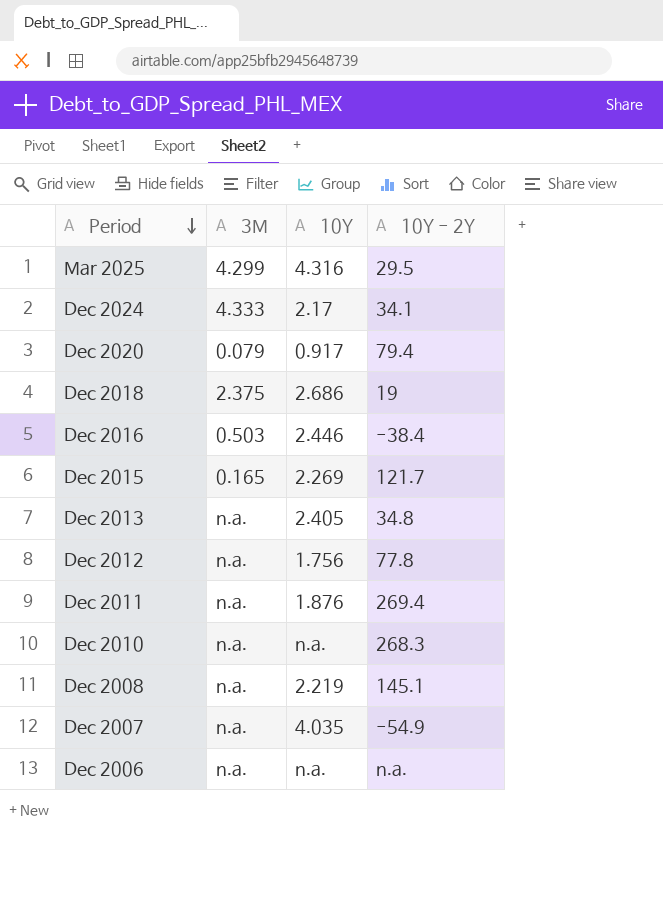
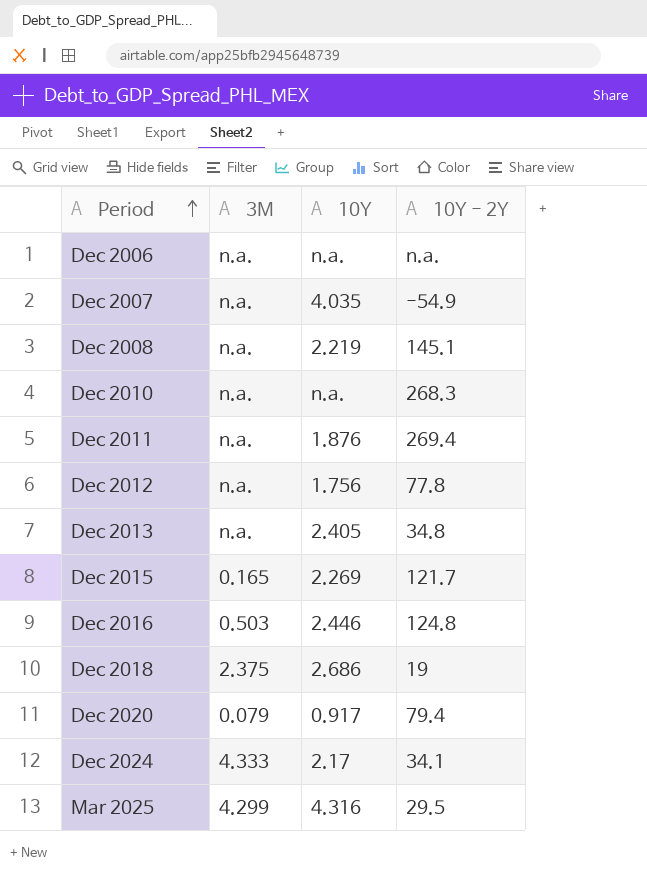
row order: Period descending -> Period ascending
Dec 2016 | 10Y - 2Y: -38.4 -> 124.8

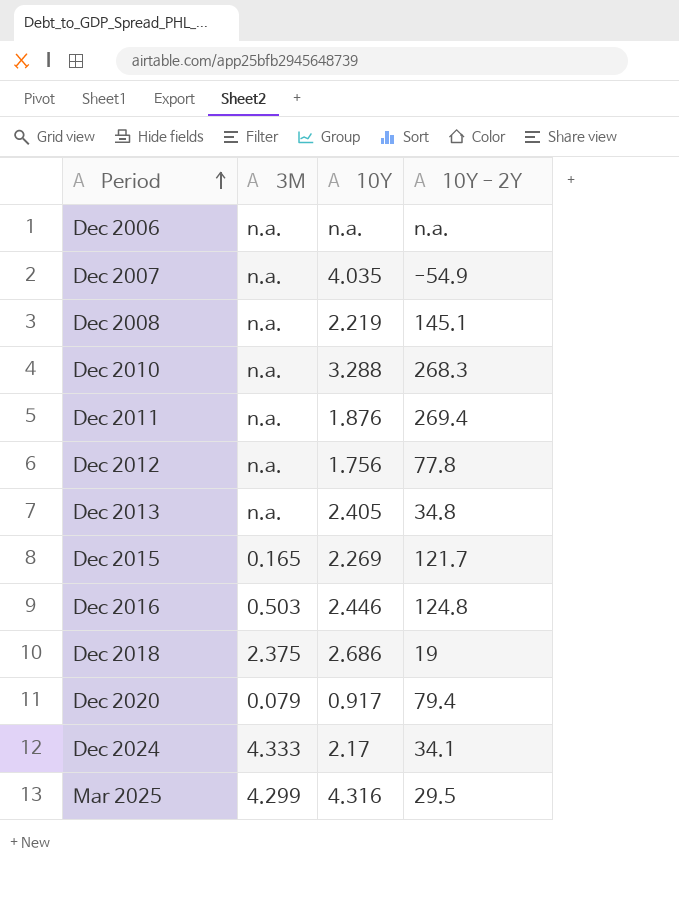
Dec 2010 | 10Y: n.a. -> 3.288

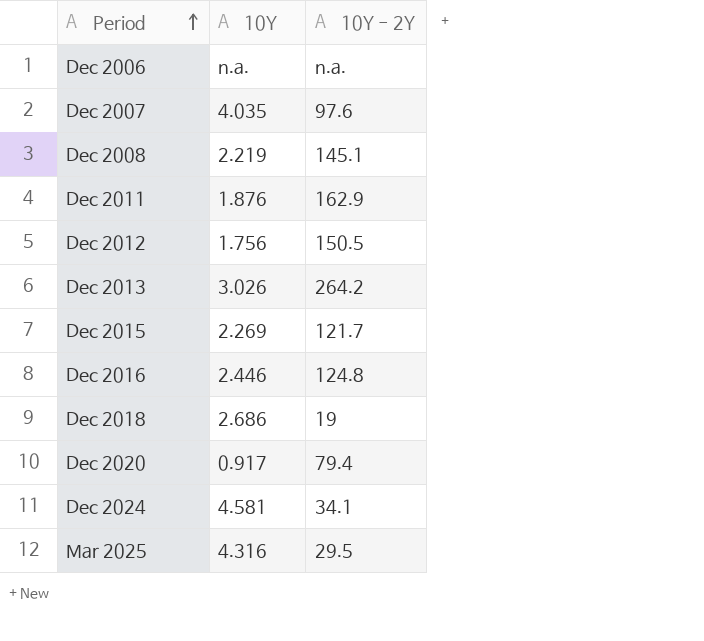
column 3M | position: 2 -> none
row Dec 2010: n.a. | 3.288 | 268.3 -> none
Dec 2007 | 10Y - 2Y: -54.9 -> 97.6
Dec 2011 | 10Y - 2Y: 269.4 -> 162.9
Dec 2012 | 10Y - 2Y: 77.8 -> 150.5
Dec 2013 | 10Y: 2.405 -> 3.026
Dec 2013 | 10Y - 2Y: 34.8 -> 264.2
Dec 2024 | 10Y: 2.17 -> 4.581

